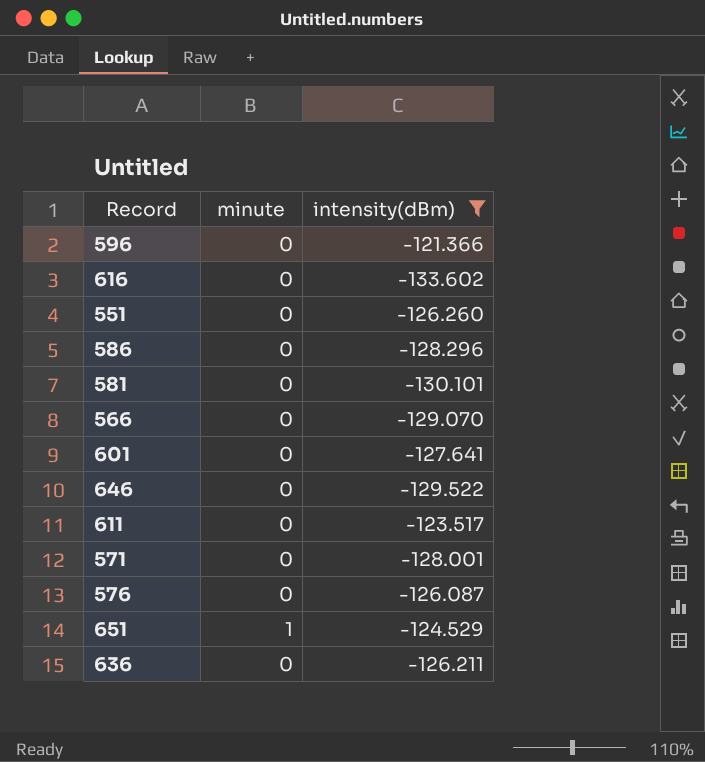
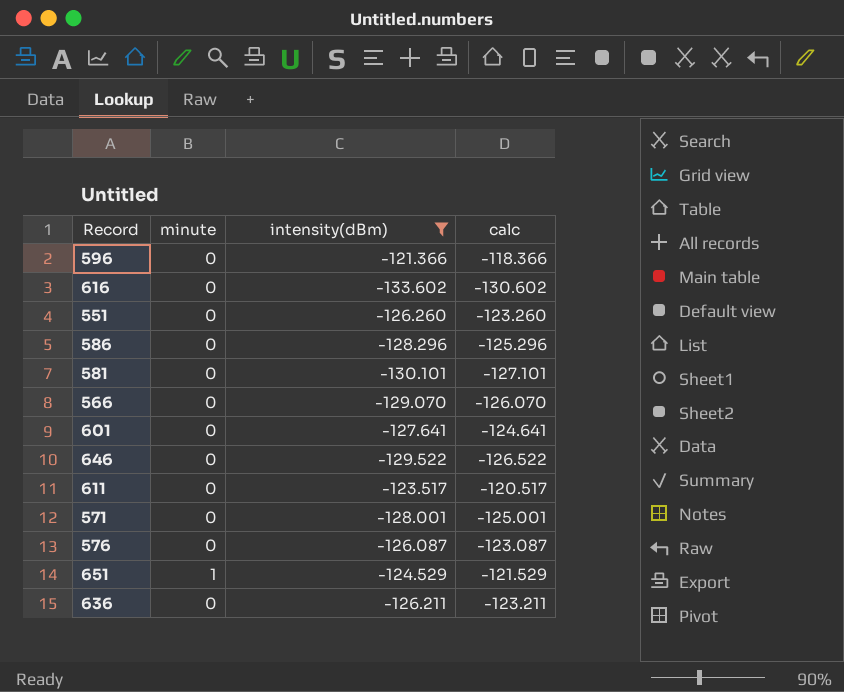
column calc | formula: none -> [intensity(dBm)] + 3

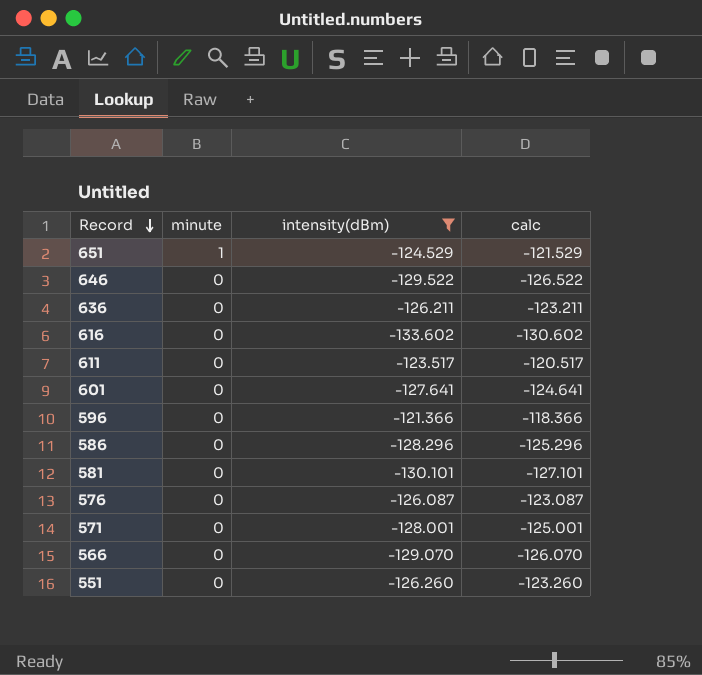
row order: none -> Record descending

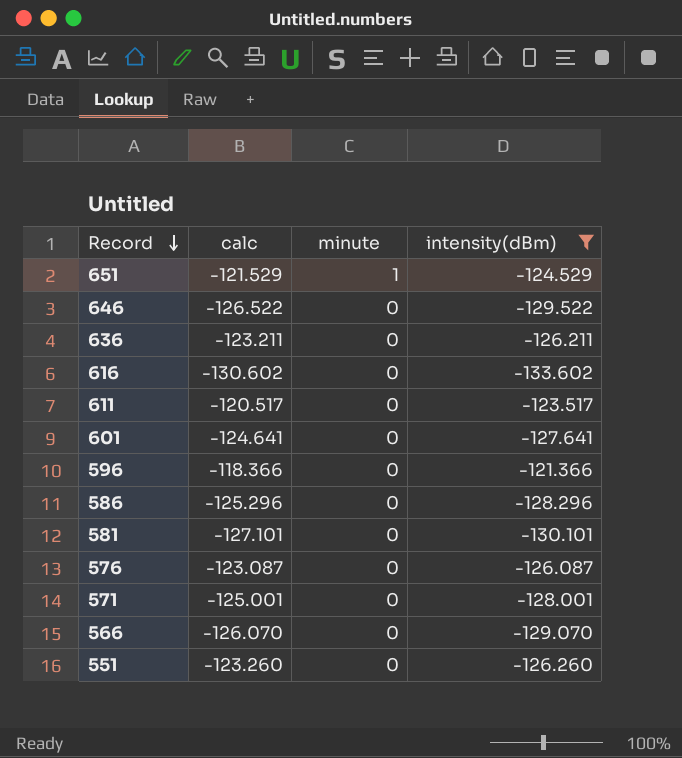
column calc | position: 4 -> 2

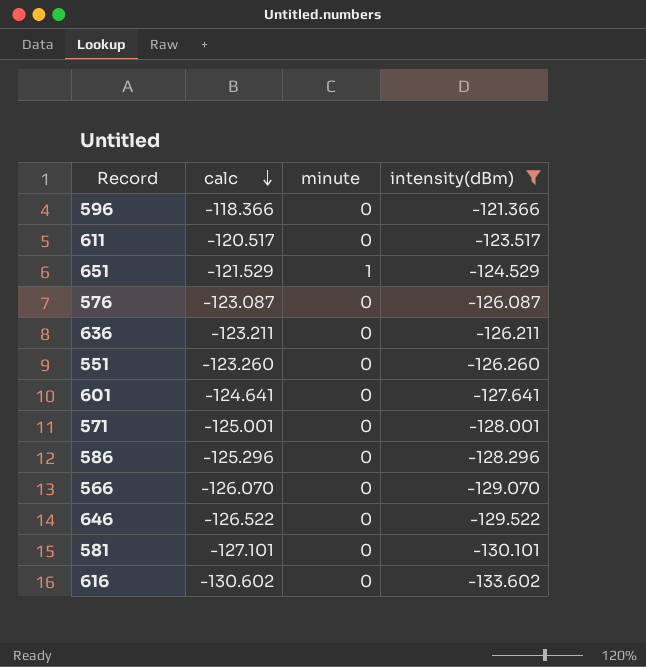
row order: Record descending -> calc descending

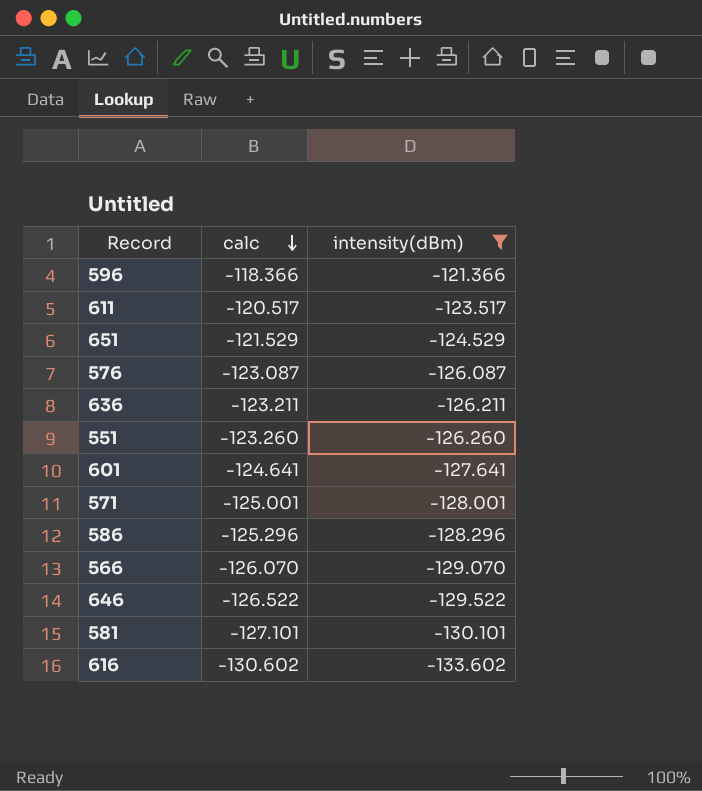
column minute | position: 3 -> none

